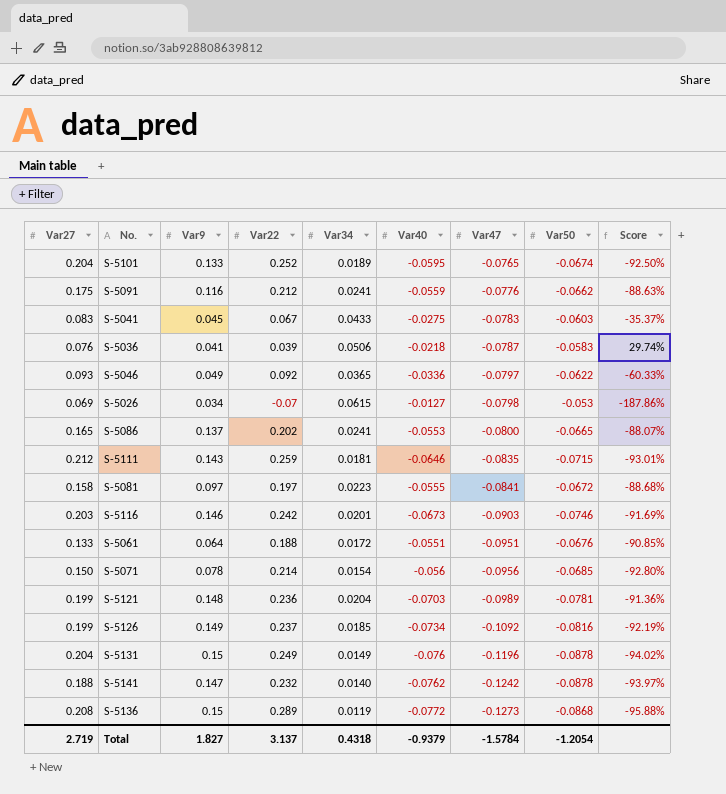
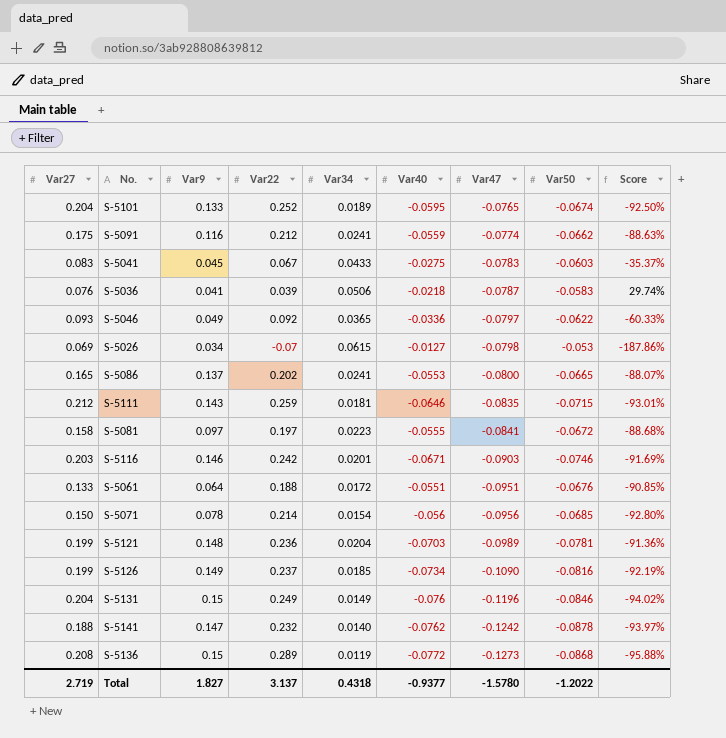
S-5091 | Var47: -0.0776 -> -0.0774
S-5116 | Var40: -0.0673 -> -0.0671
S-5126 | Var47: -0.1092 -> -0.1090
S-5131 | Var50: -0.0878 -> -0.0846
Total | Var40: -0.9379 -> -0.9377
Total | Var47: -1.5784 -> -1.5780
Total | Var50: -1.2054 -> -1.2022

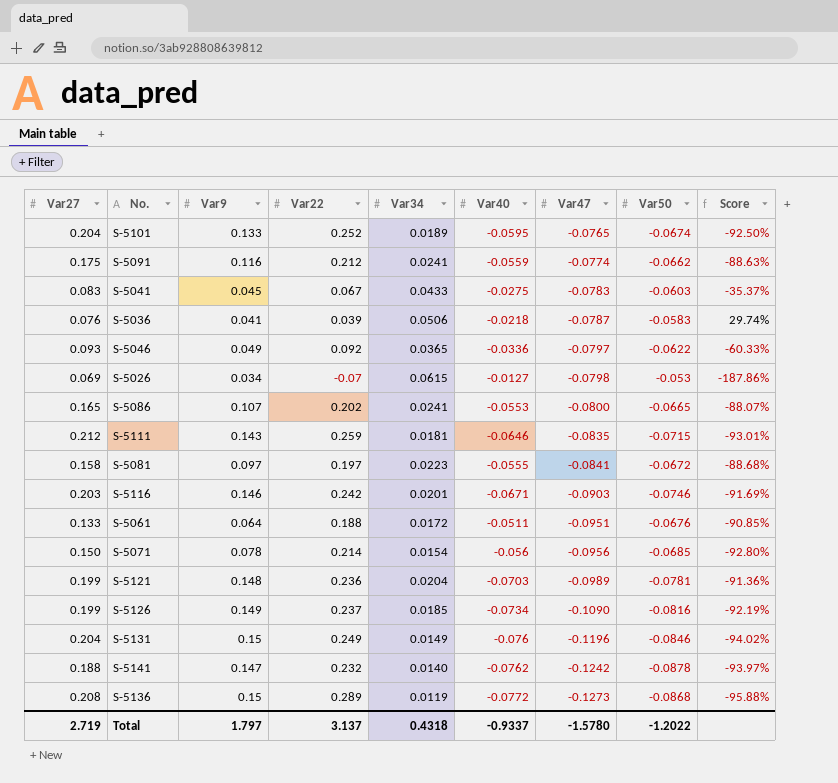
S-5086 | Var9: 0.137 -> 0.107
S-5061 | Var40: -0.0551 -> -0.0511
Total | Var9: 1.827 -> 1.797
Total | Var40: -0.9377 -> -0.9337

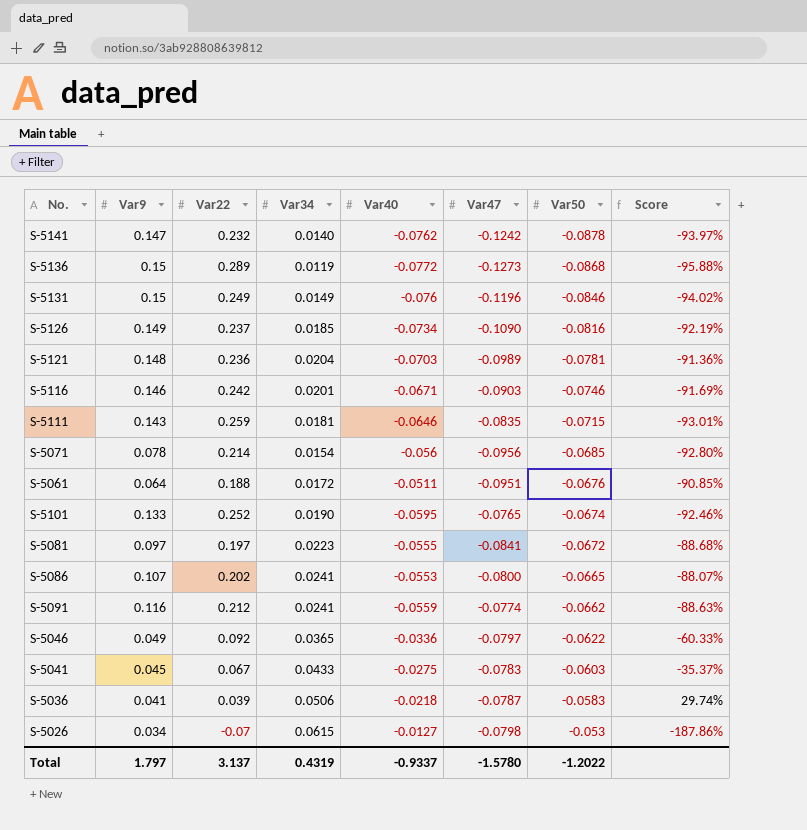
row order: Var47 descending -> Var50 ascending
column Var27 | position: 1 -> none
S-5101 | Var34: 0.0189 -> 0.0190
S-5101 | Score: -92.50% -> -92.46%
Total | Var34: 0.4318 -> 0.4319

